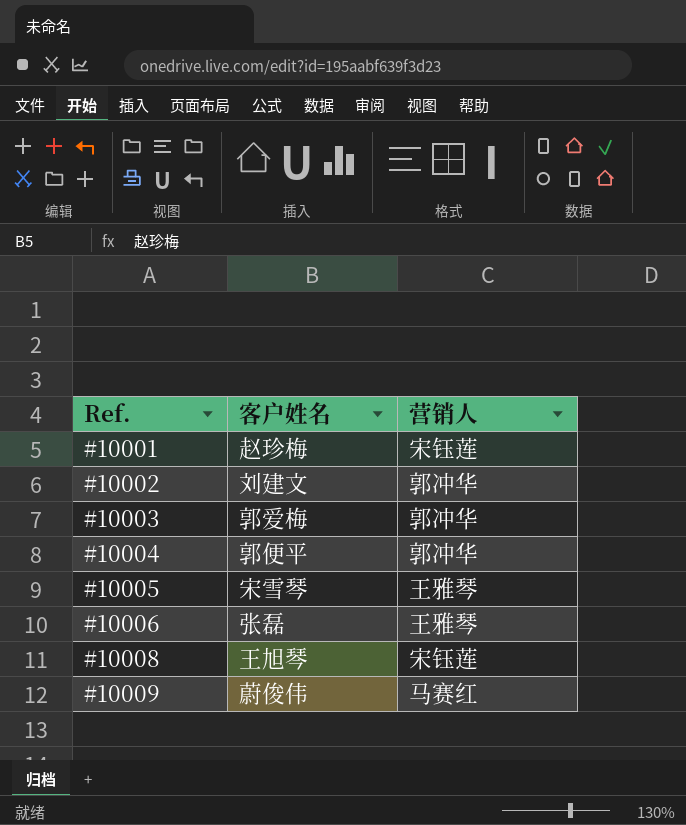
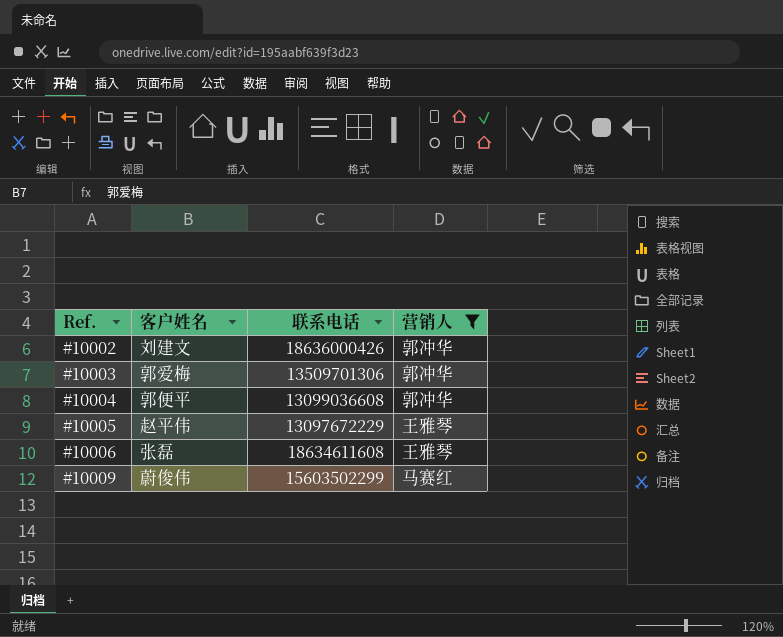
filter: none -> 营销人 != 宋钰莲
column 联系电话 | position: none -> 3
#10005 | 客户姓名: 宋雪琴 -> 赵平伟

